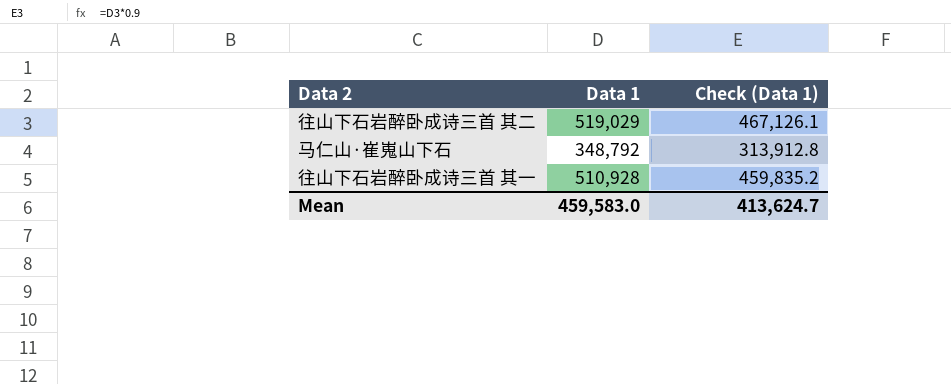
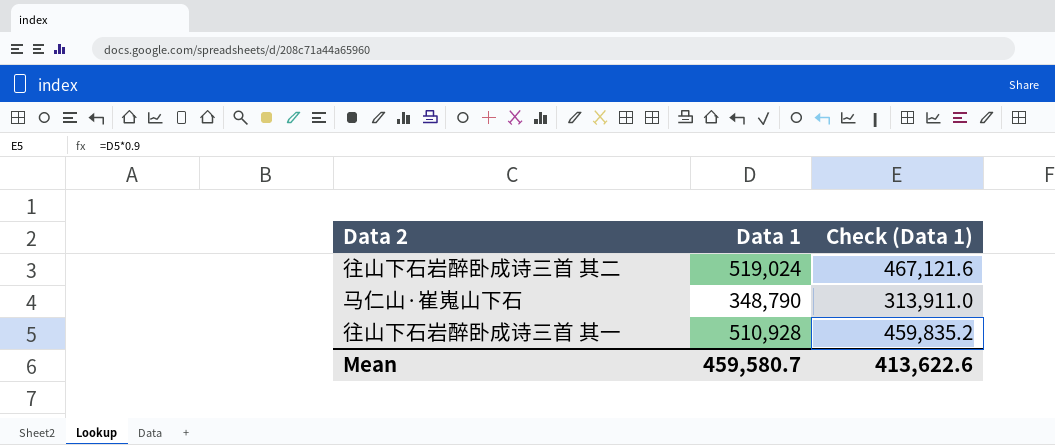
往山下石岩醉卧成诗三首 其二 | Data 1: 519,029 -> 519,024
往山下石岩醉卧成诗三首 其二 | Check (Data 1): 467,126.1 -> 467,121.6
马仁山·崔嵬山下石 | Data 1: 348,792 -> 348,790
马仁山·崔嵬山下石 | Check (Data 1): 313,912.8 -> 313,911.0
Mean | Data 1: 459,583.0 -> 459,580.7
Mean | Check (Data 1): 413,624.7 -> 413,622.6

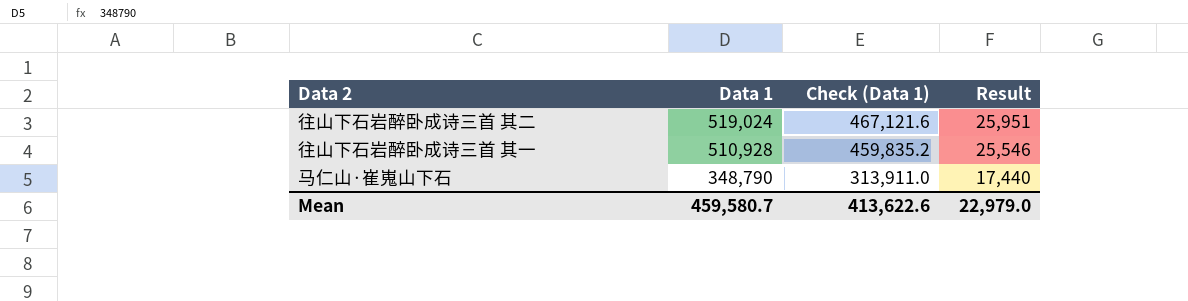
row order: none -> Data 1 descending
column Result | formula: none -> [Data 1] * 0.05

